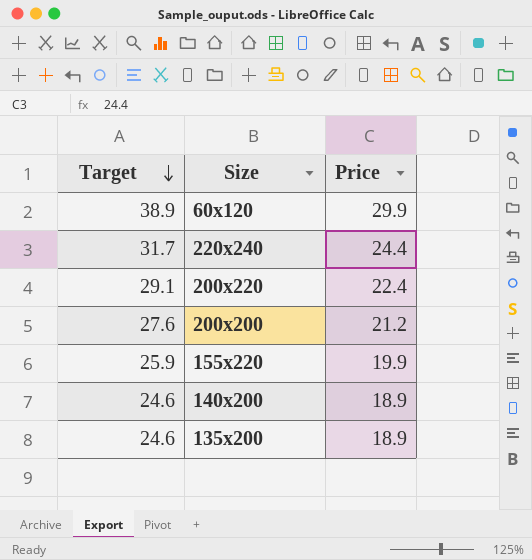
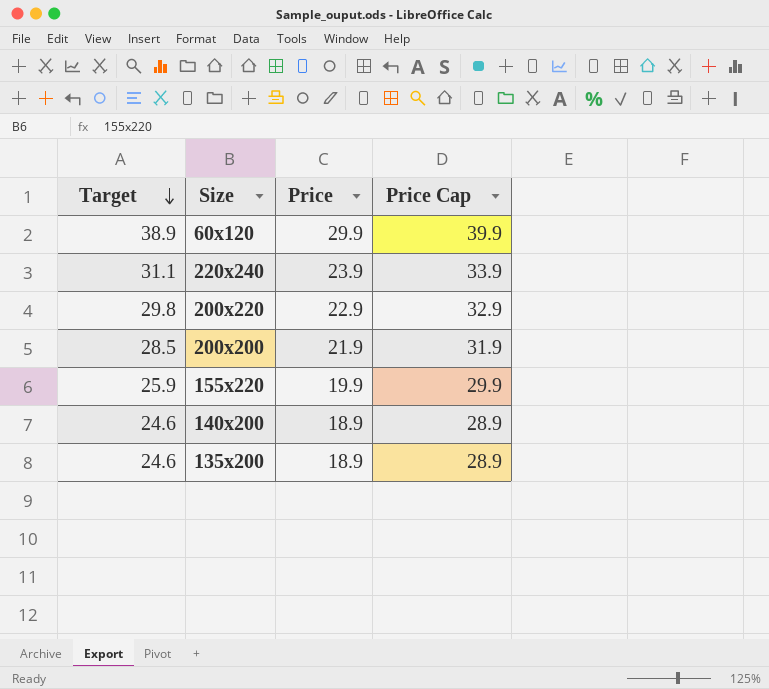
column Price Cap | formula: none -> [Price] + 10
220x240 | Target: 31.7 -> 31.1
220x240 | Price: 24.4 -> 23.9
200x220 | Target: 29.1 -> 29.8
200x220 | Price: 22.4 -> 22.9
200x200 | Target: 27.6 -> 28.5
200x200 | Price: 21.2 -> 21.9

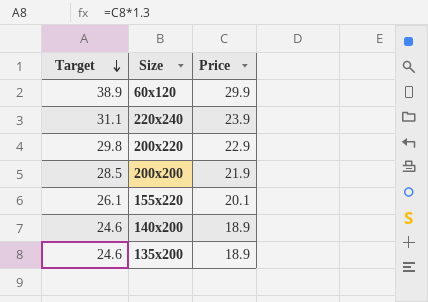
column Price Cap | formula: [Price] + 10 -> none
155x220 | Target: 25.9 -> 26.1
155x220 | Price: 19.9 -> 20.1

